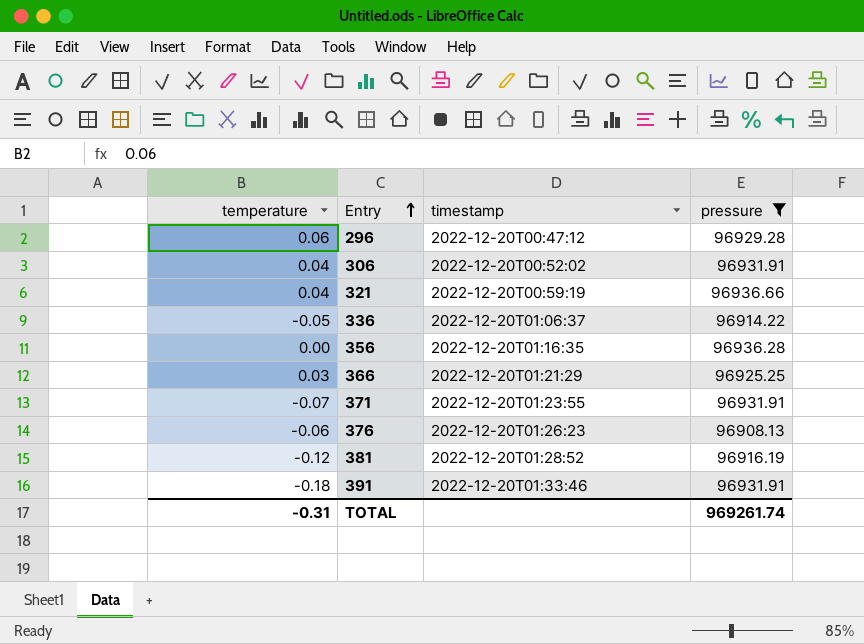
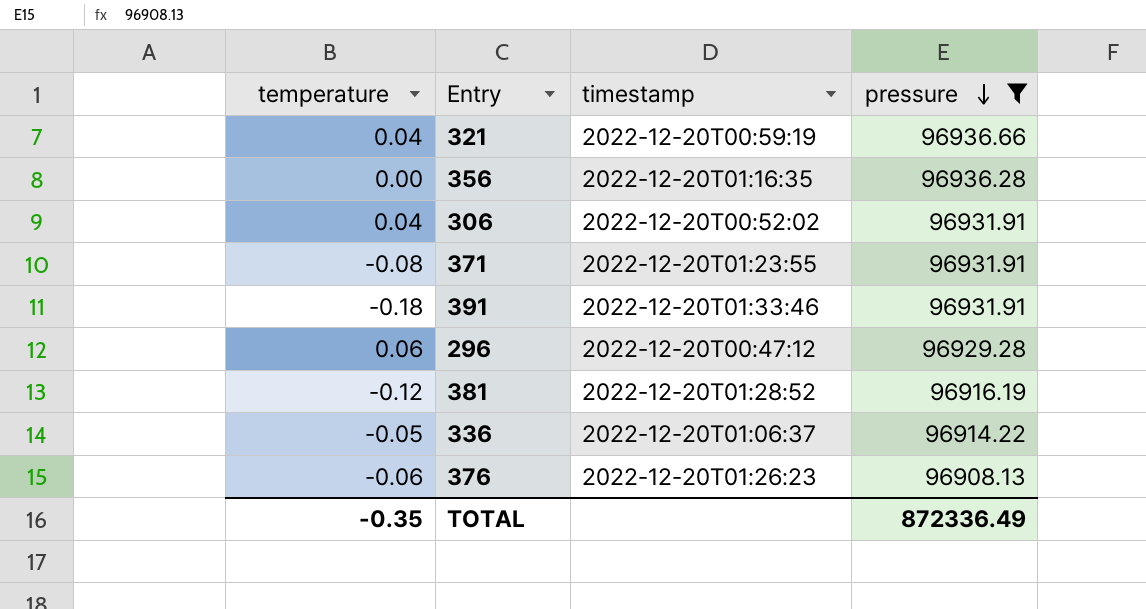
row order: Entry ascending -> pressure descending
row 366: 0.03 | 2022-12-20T01:21:29 | 96925.25 -> none
371 | temperature: -0.07 -> -0.08
TOTAL | temperature: -0.31 -> -0.35
TOTAL | pressure: 969261.74 -> 872336.49

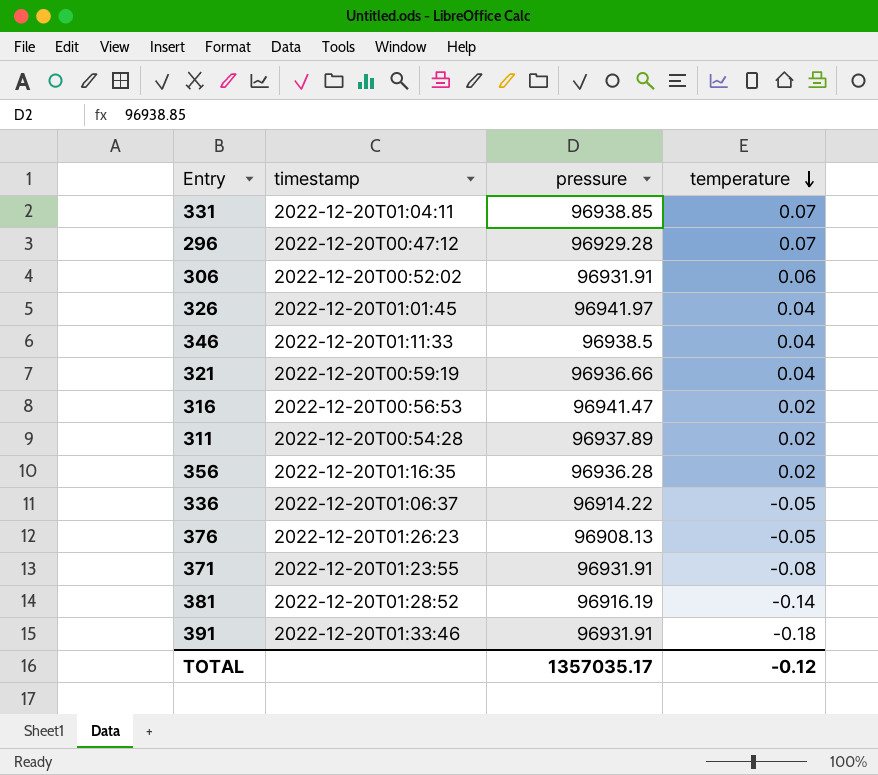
filter: pressure <= 96936.66 -> none
row order: pressure descending -> temperature descending
column temperature | position: 1 -> 4
296 | temperature: 0.06 -> 0.07
306 | temperature: 0.04 -> 0.06
356 | temperature: 0.00 -> 0.02
376 | temperature: -0.06 -> -0.05
381 | temperature: -0.12 -> -0.14
TOTAL | pressure: 872336.49 -> 1357035.17
TOTAL | temperature: -0.35 -> -0.12

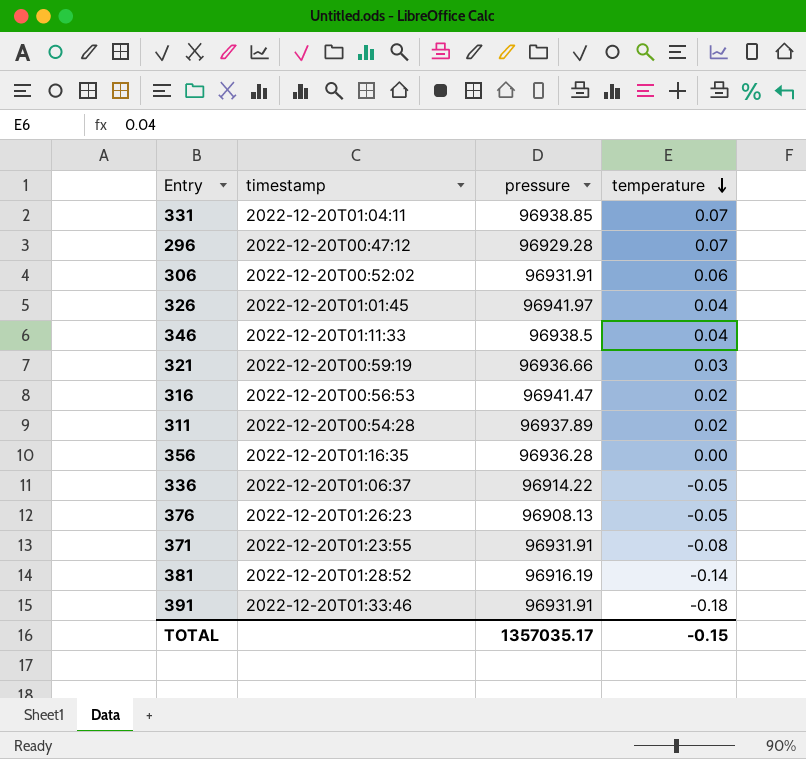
321 | temperature: 0.04 -> 0.03
356 | temperature: 0.02 -> 0.00
TOTAL | temperature: -0.12 -> -0.15

